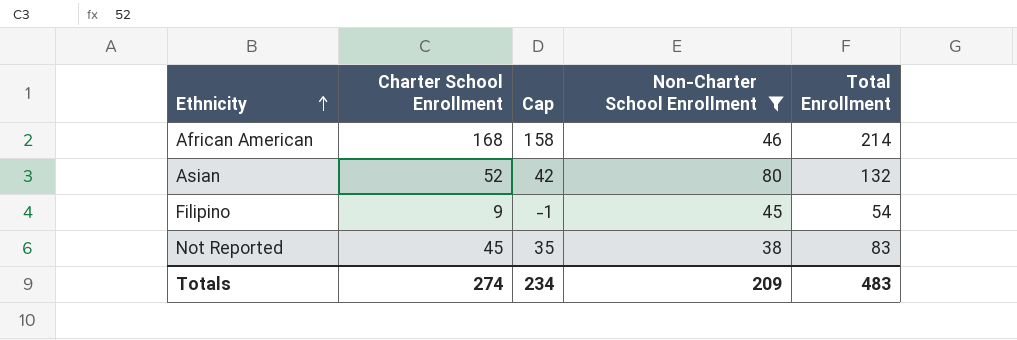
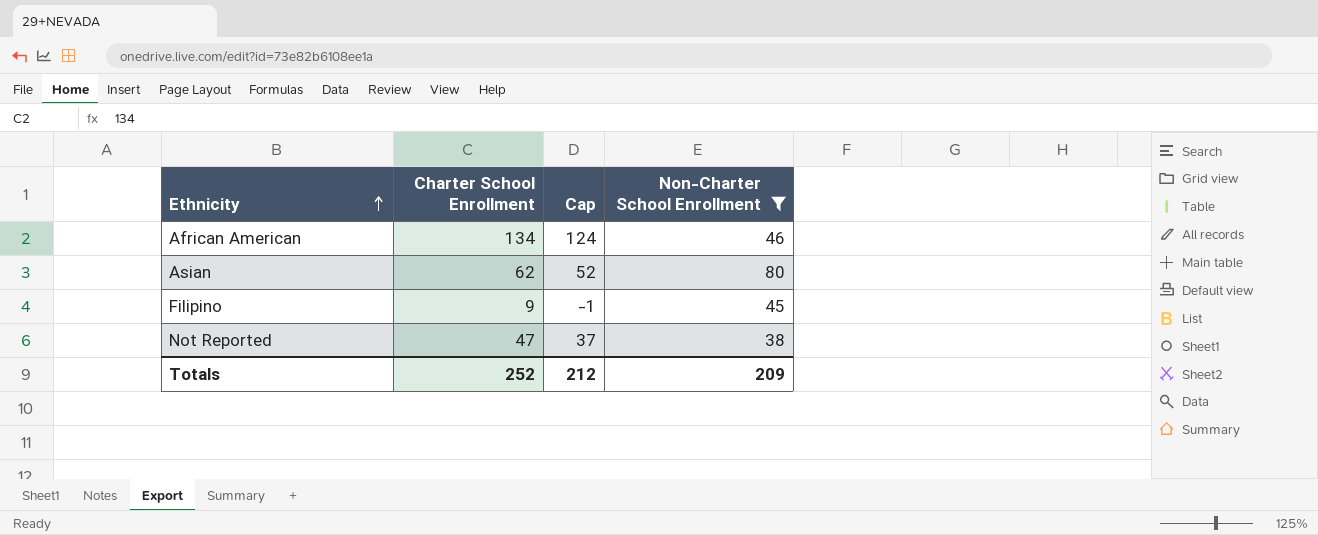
column Total Enrollment | formula: [Charter School Enrollment] + [Non-Charter School Enrollment] -> none
African American | Charter School Enrollment: 168 -> 134
African American | Cap: 158 -> 124
Asian | Charter School Enrollment: 52 -> 62
Asian | Cap: 42 -> 52
Not Reported | Charter School Enrollment: 45 -> 47
Not Reported | Cap: 35 -> 37
Totals | Charter School Enrollment: 274 -> 252
Totals | Cap: 234 -> 212

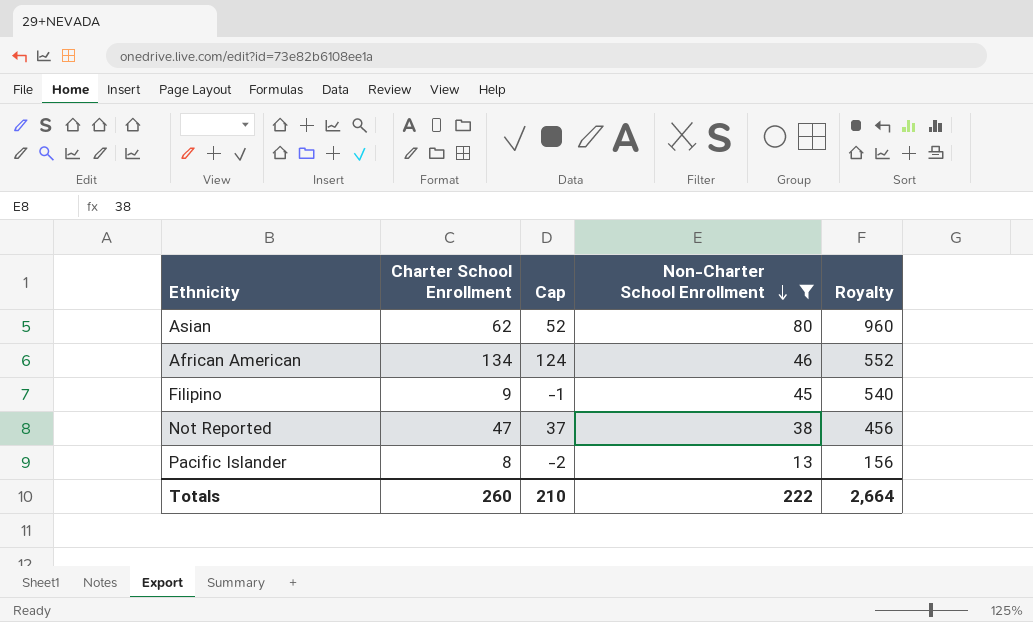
row order: Ethnicity ascending -> Non-Charter School Enrollment descending
column Royalty | formula: none -> [Non-Charter School Enrollment] * 12
row Pacific Islander: none -> 8 | -2 | 13 | 156
Totals | Charter School Enrollment: 252 -> 260
Totals | Cap: 212 -> 210
Totals | Non-Charter School Enrollment: 209 -> 222

